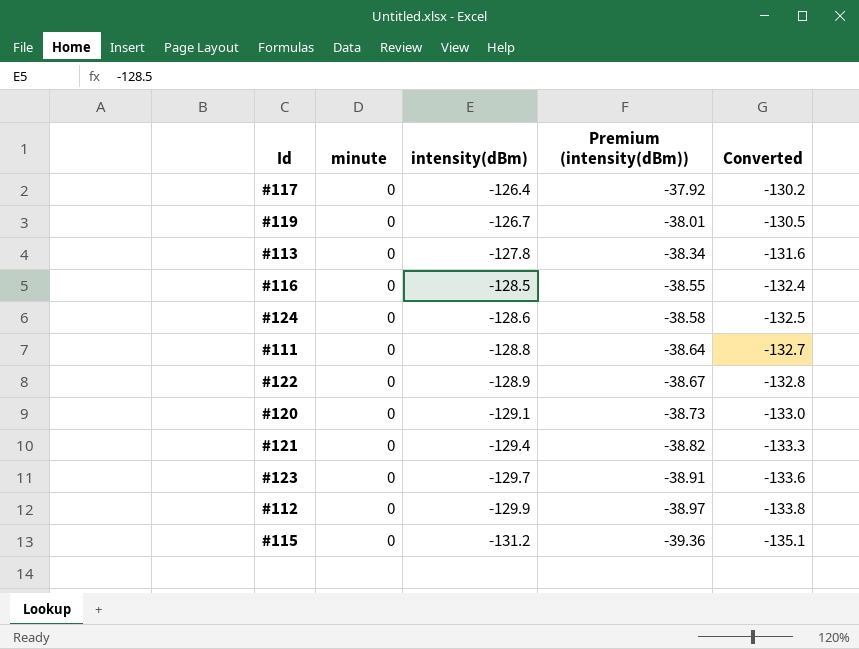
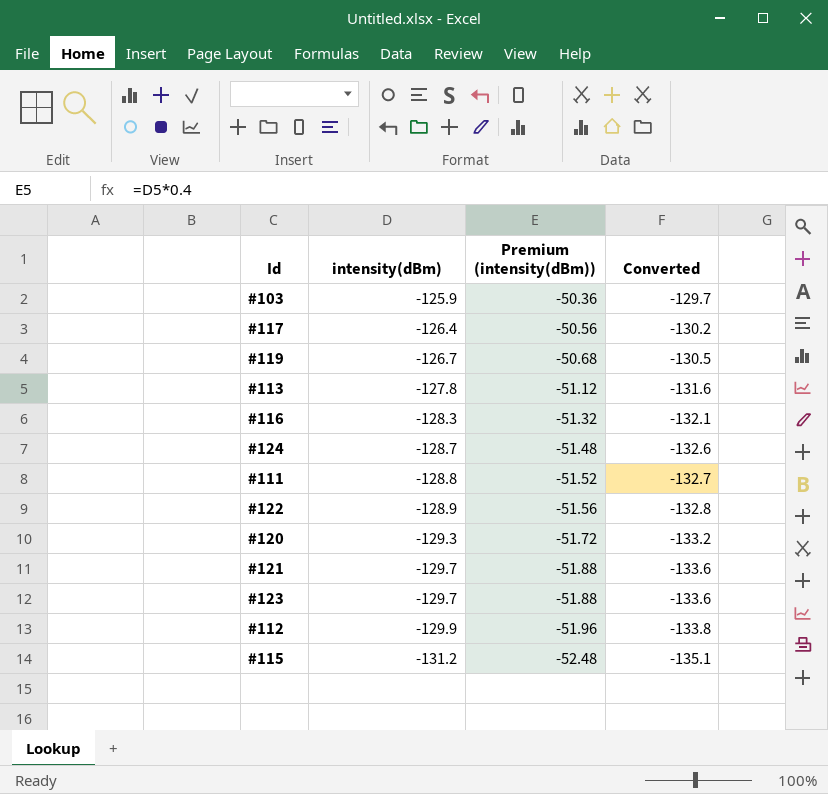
column minute | position: 2 -> none
column Premium (intensity(dBm)) | formula: [intensity(dBm)] * 0.3 -> [intensity(dBm)] * 0.4
row #103: none -> -125.9 | -50.36 | -129.7
#116 | intensity(dBm): -128.5 -> -128.3
#116 | Converted: -132.4 -> -132.1
#124 | intensity(dBm): -128.6 -> -128.7
#124 | Converted: -132.5 -> -132.6
#120 | intensity(dBm): -129.1 -> -129.3
#120 | Converted: -133.0 -> -133.2
#121 | intensity(dBm): -129.4 -> -129.7
#121 | Converted: -133.3 -> -133.6

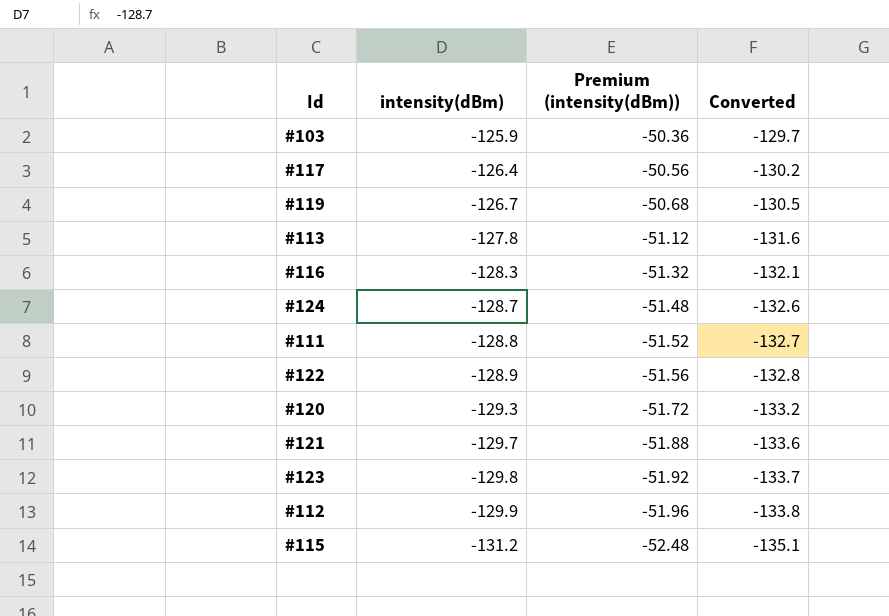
#123 | intensity(dBm): -129.7 -> -129.8
#123 | Premium (intensity(dBm)): -51.88 -> -51.92
#123 | Converted: -133.6 -> -133.7

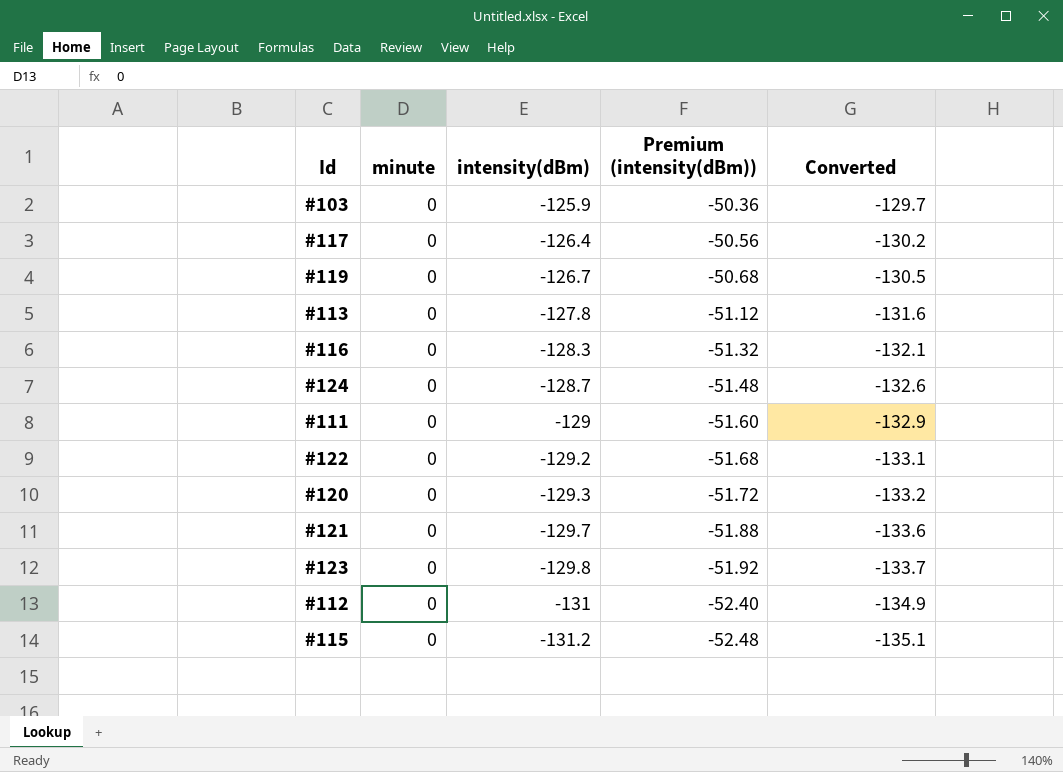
column minute | position: none -> 2
#111 | intensity(dBm): -128.8 -> -129
#111 | Premium (intensity(dBm)): -51.52 -> -51.60
#111 | Converted: -132.7 -> -132.9
#122 | intensity(dBm): -128.9 -> -129.2
#122 | Premium (intensity(dBm)): -51.56 -> -51.68
#122 | Converted: -132.8 -> -133.1
#112 | intensity(dBm): -129.9 -> -131
#112 | Premium (intensity(dBm)): -51.96 -> -52.40
#112 | Converted: -133.8 -> -134.9

